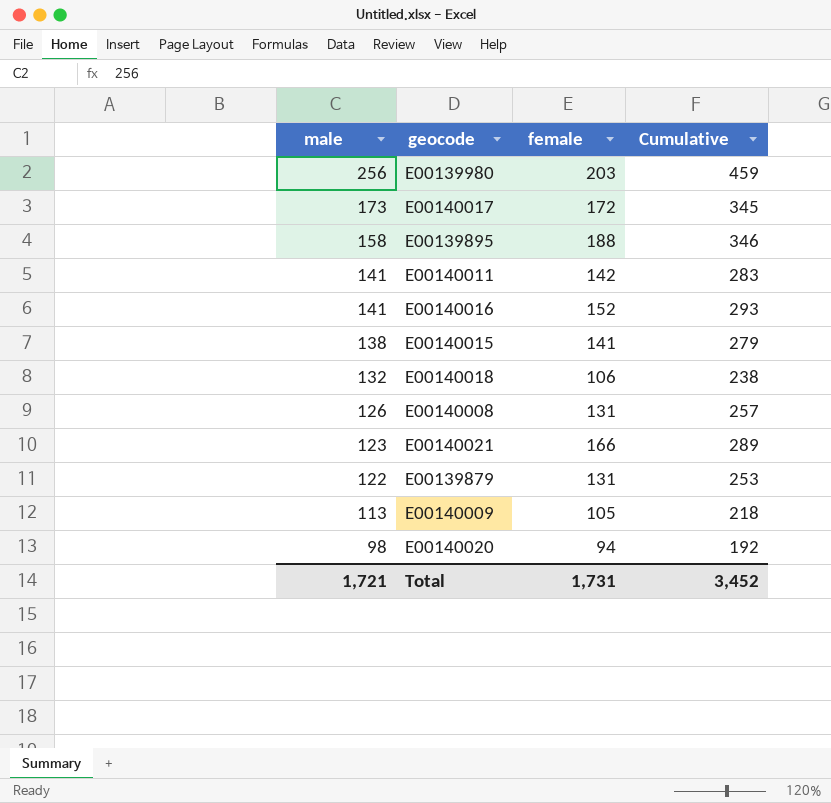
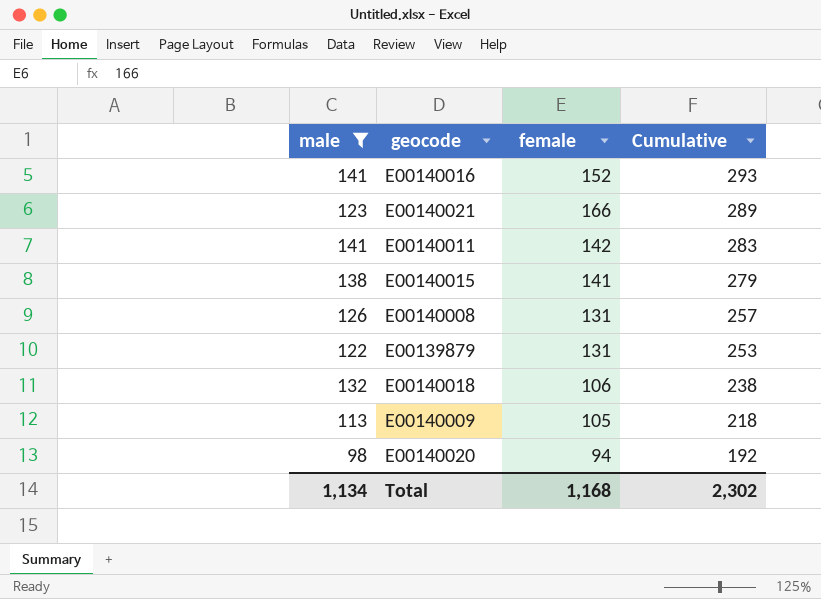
filter: none -> male <= 141
row order: male descending -> Cumulative descending
Total | male: 1,721 -> 1,134
Total | female: 1,731 -> 1,168
Total | Cumulative: 3,452 -> 2,302

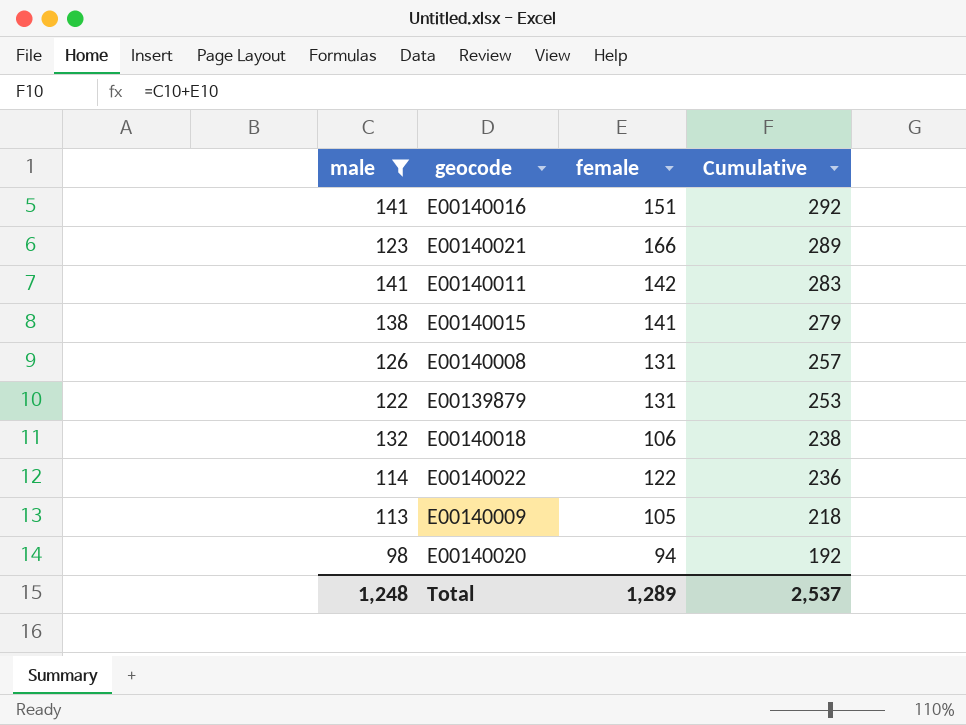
E00140016 | female: 152 -> 151
E00140016 | Cumulative: 293 -> 292
row E00140022: none -> 114 | 122 | 236
Total | male: 1,134 -> 1,248
Total | female: 1,168 -> 1,289
Total | Cumulative: 2,302 -> 2,537

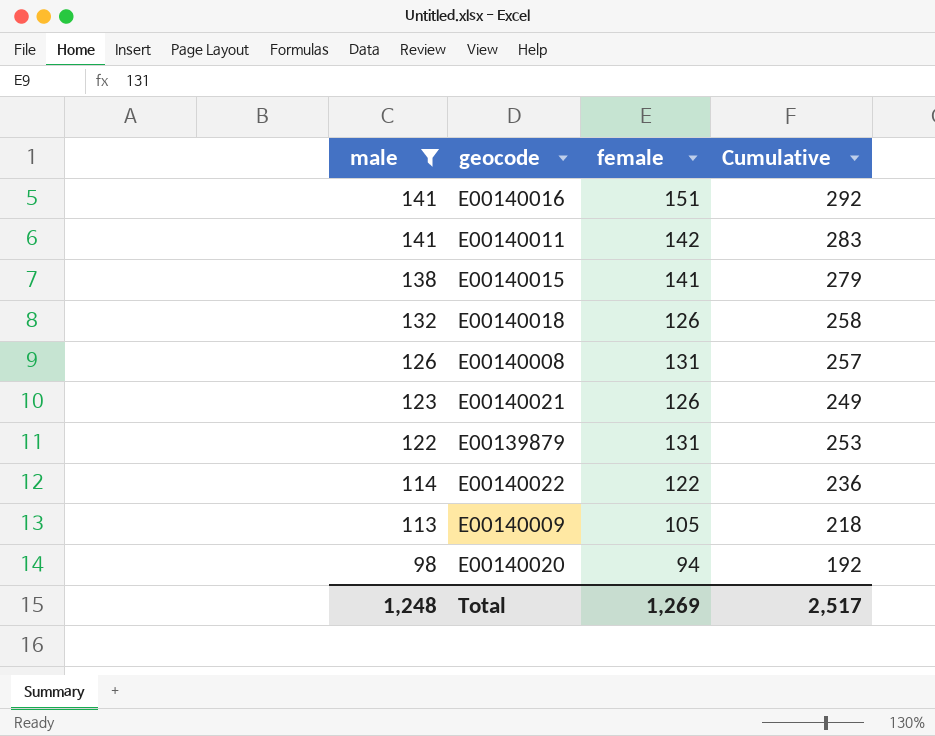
row order: Cumulative descending -> male descending
E00140018 | female: 106 -> 126
E00140018 | Cumulative: 238 -> 258
E00140021 | female: 166 -> 126
E00140021 | Cumulative: 289 -> 249
Total | female: 1,289 -> 1,269
Total | Cumulative: 2,537 -> 2,517

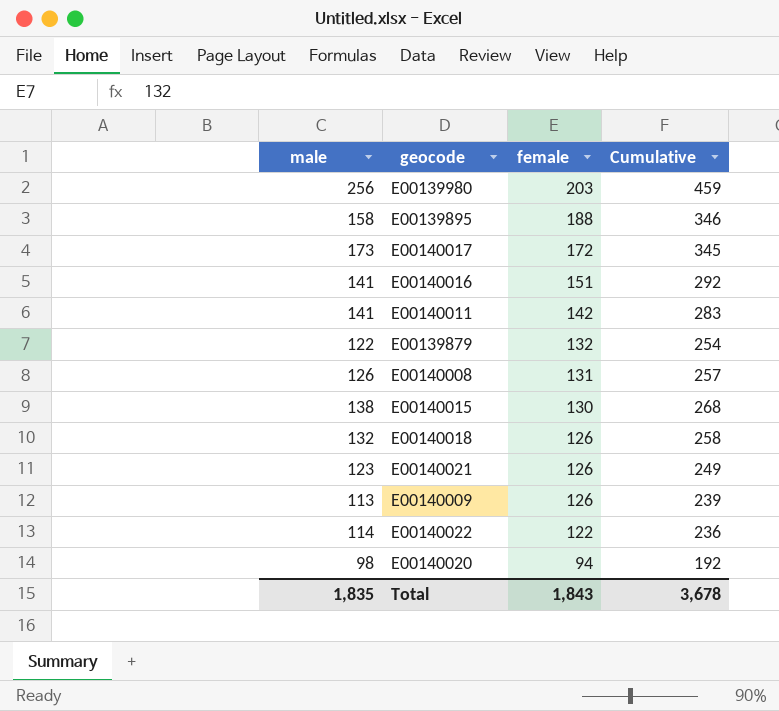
filter: male <= 141 -> none
row order: male descending -> female descending
E00139879 | female: 131 -> 132
E00139879 | Cumulative: 253 -> 254
E00140015 | female: 141 -> 130
E00140015 | Cumulative: 279 -> 268
E00140009 | female: 105 -> 126
E00140009 | Cumulative: 218 -> 239
Total | male: 1,248 -> 1,835
Total | female: 1,269 -> 1,843
Total | Cumulative: 2,517 -> 3,678

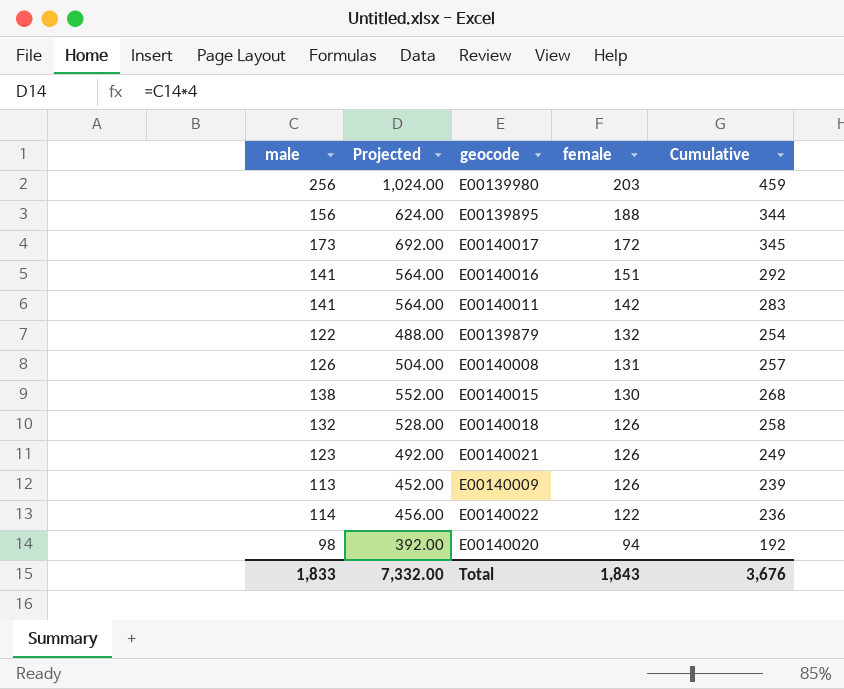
column Projected | formula: none -> [male] * 4
E00139895 | male: 158 -> 156
E00139895 | Cumulative: 346 -> 344
Total | male: 1,835 -> 1,833
Total | Cumulative: 3,678 -> 3,676

